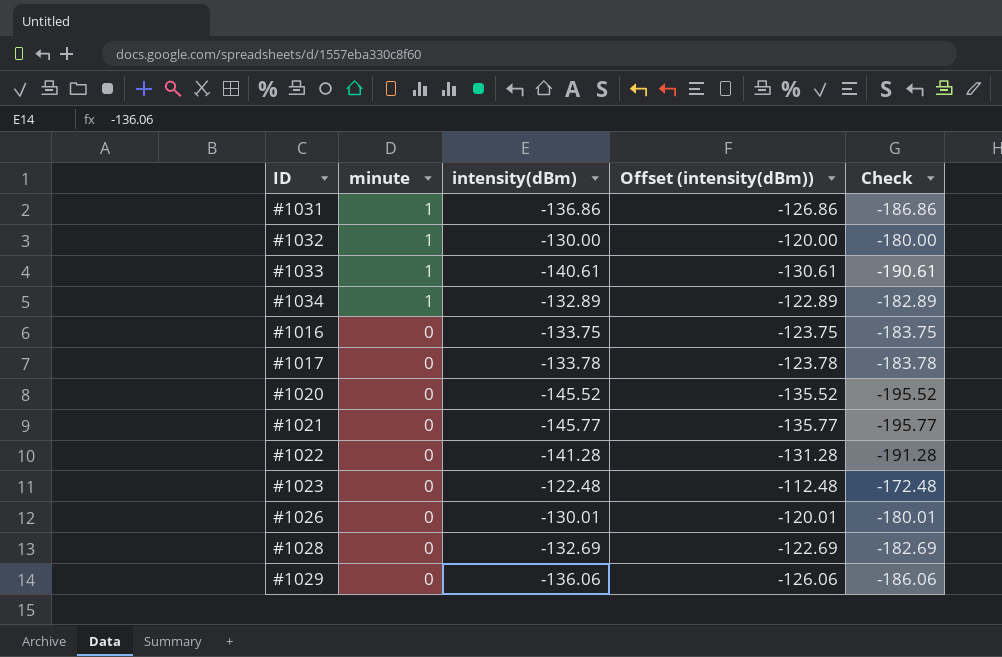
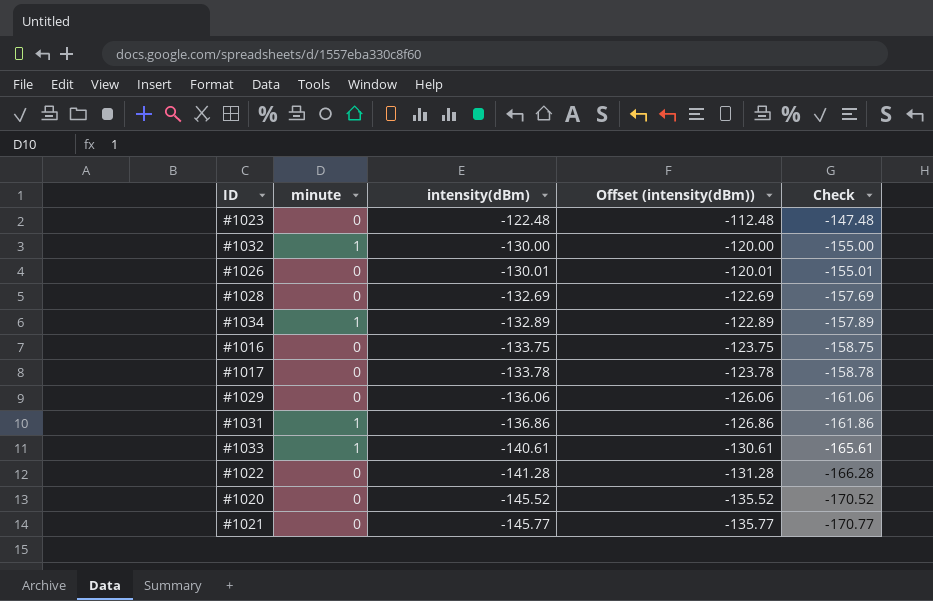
row order: minute descending -> intensity(dBm) descending
column Check | formula: [intensity(dBm)] - 50 -> [intensity(dBm)] - 25

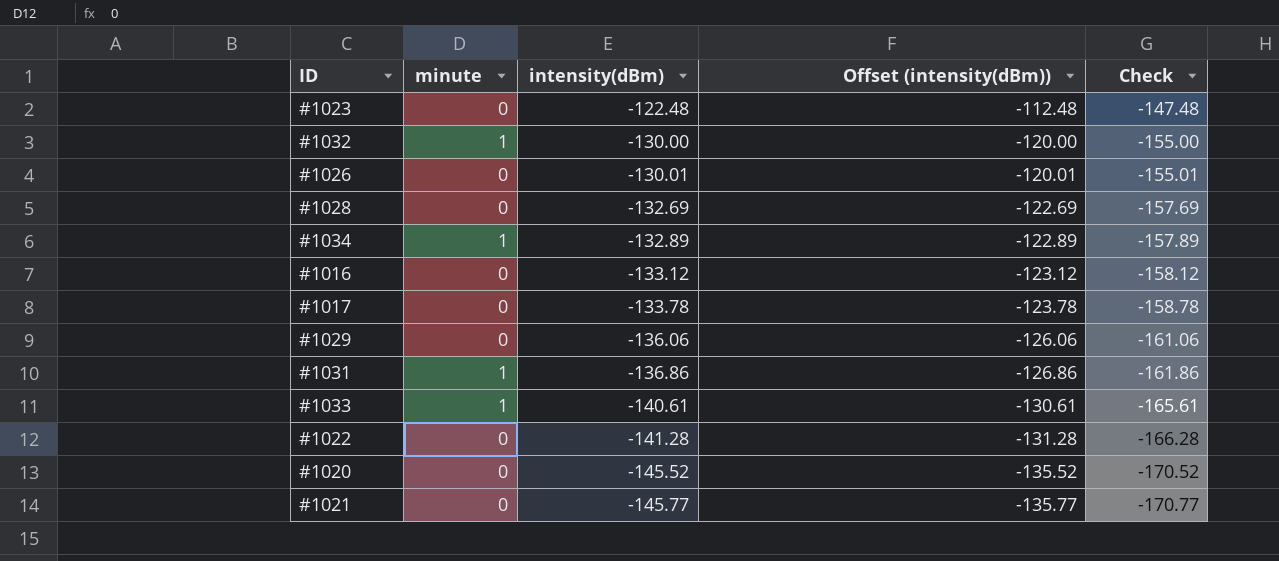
#1016 | intensity(dBm): -133.75 -> -133.12
#1016 | Offset (intensity(dBm)): -123.75 -> -123.12
#1016 | Check: -158.75 -> -158.12

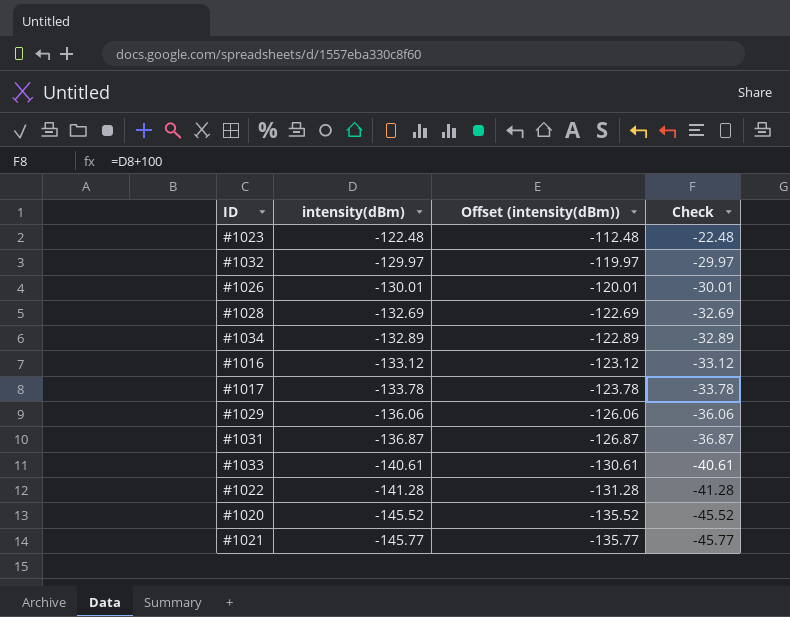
column minute | position: 2 -> none
column Check | formula: [intensity(dBm)] - 25 -> [intensity(dBm)] + 100
#1032 | intensity(dBm): -130.00 -> -129.97
#1032 | Offset (intensity(dBm)): -120.00 -> -119.97
#1031 | intensity(dBm): -136.86 -> -136.87
#1031 | Offset (intensity(dBm)): -126.86 -> -126.87

